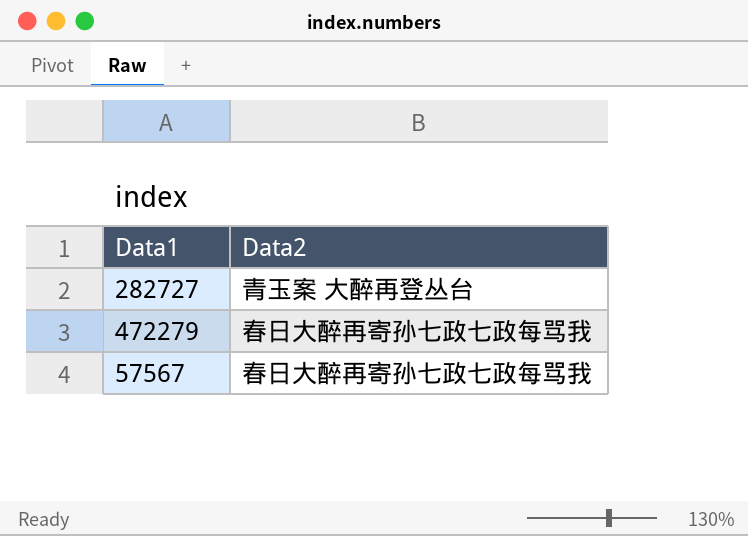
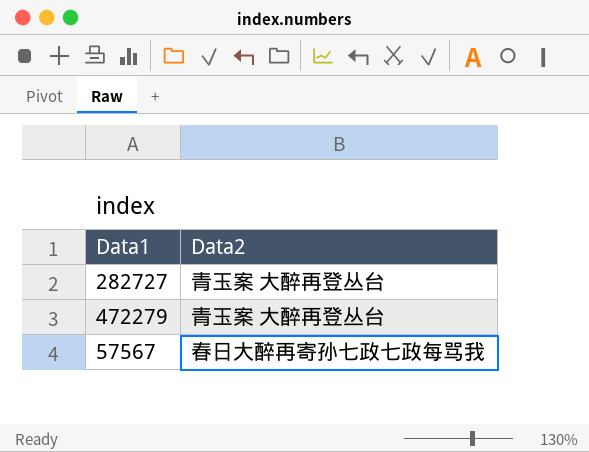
472279 | Data2: 春日大醉再寄孙七政七政每骂我 -> 青玉案 大醉再登丛台

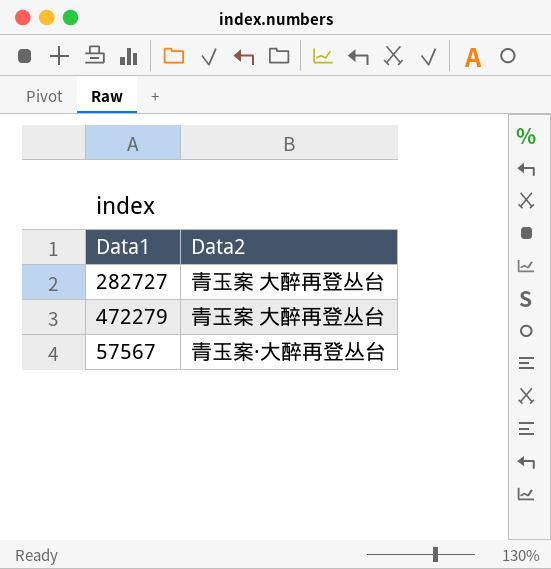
57567 | Data2: 春日大醉再寄孙七政七政每骂我 -> 青玉案·大醉再登丛台

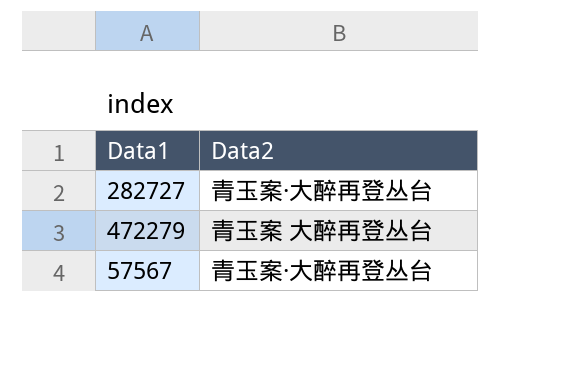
282727 | Data2: 青玉案 大醉再登丛台 -> 青玉案·大醉再登丛台

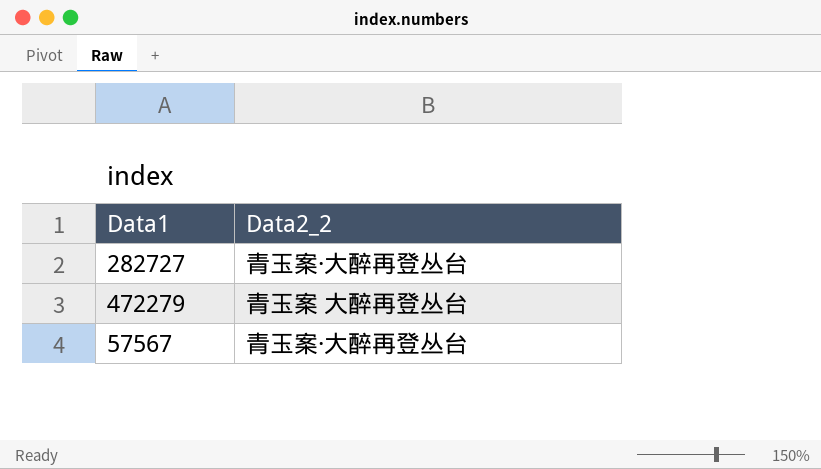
column name: Data2 -> Data2_2

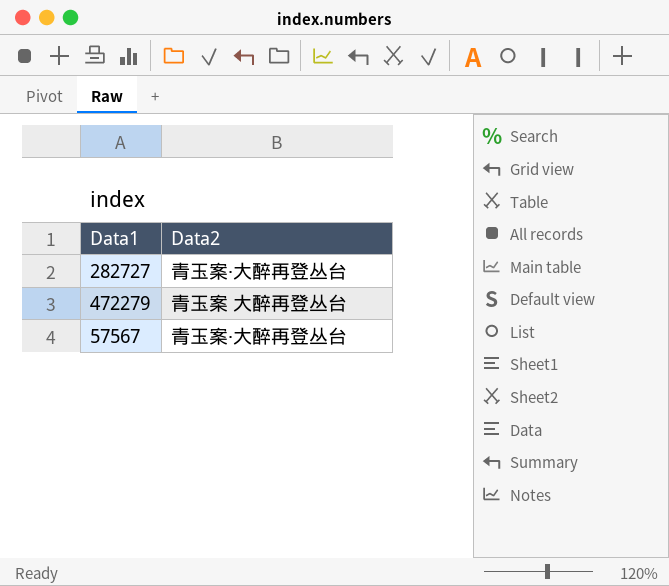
column name: Data2_2 -> Data2

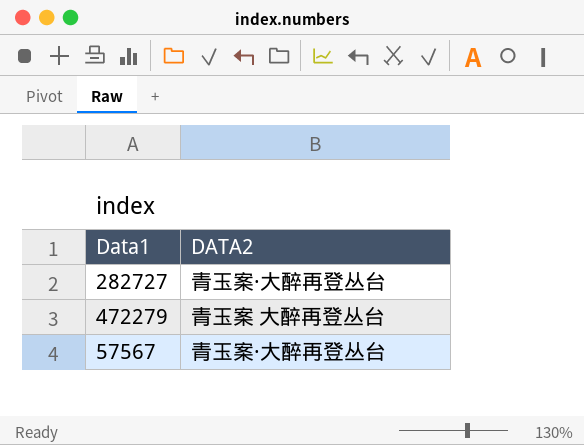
column name: Data2 -> DATA2

